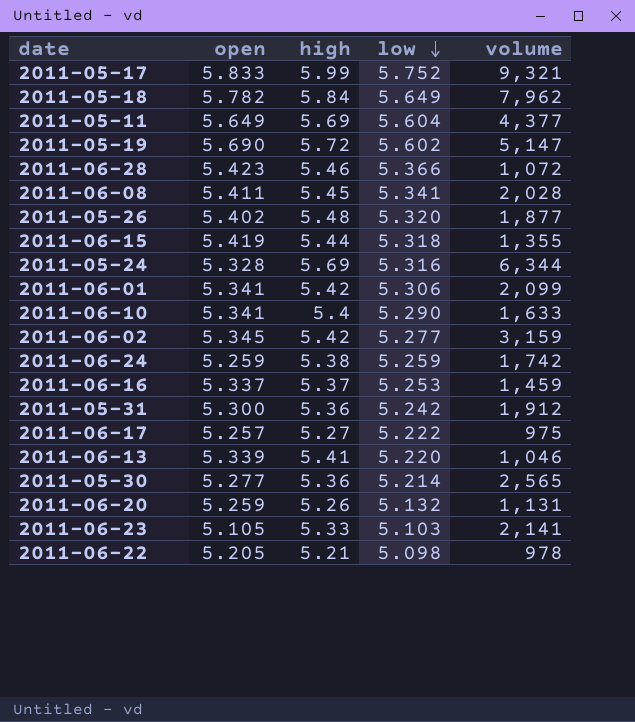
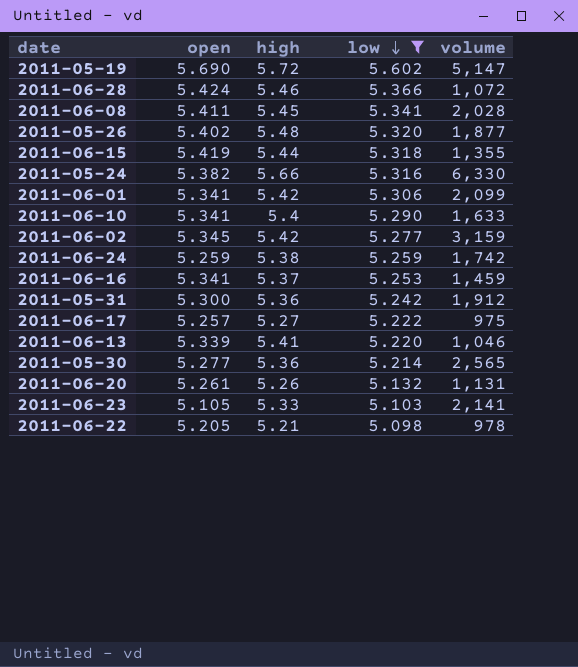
filter: none -> low <= 5.602
2011-06-28 | open: 5.423 -> 5.424
2011-05-24 | open: 5.328 -> 5.382
2011-05-24 | high: 5.69 -> 5.66
2011-05-24 | volume: 6,344 -> 6,330
2011-06-16 | open: 5.337 -> 5.341
2011-06-20 | open: 5.259 -> 5.261

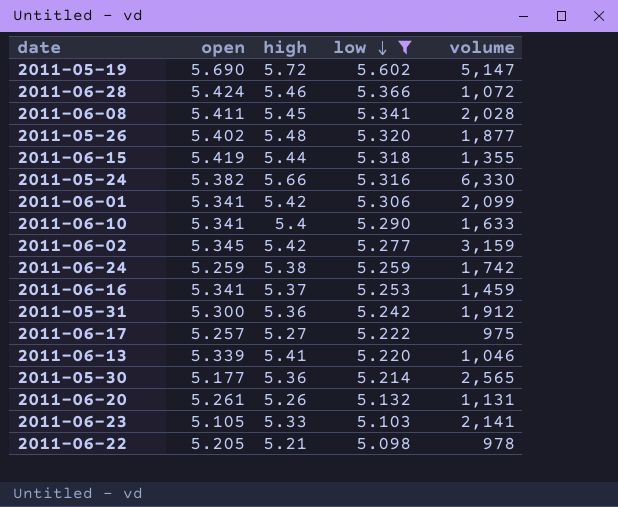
2011-05-30 | open: 5.277 -> 5.177

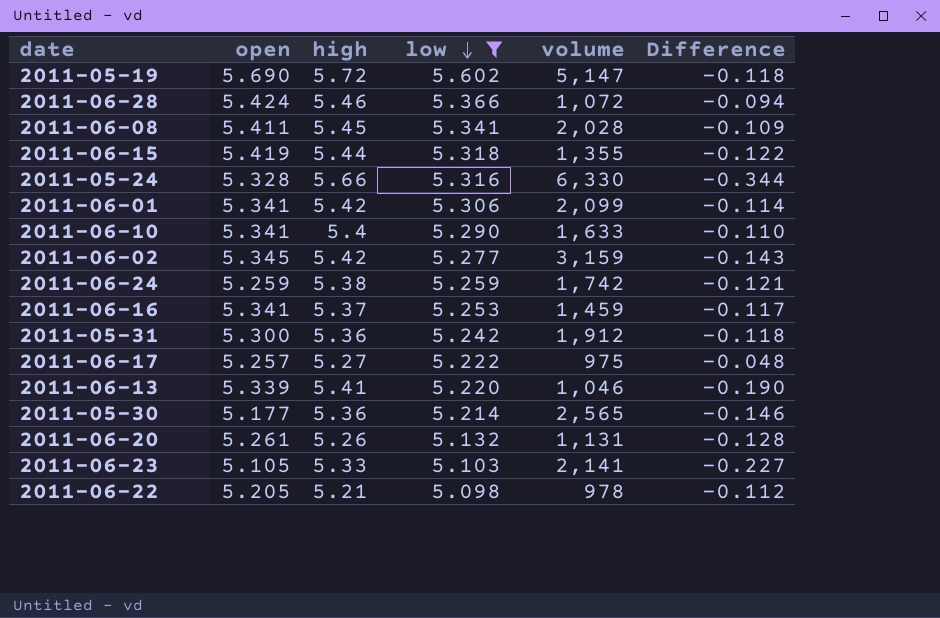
column Difference | formula: none -> [low] - [high]
row 2011-05-26: 5.402 | 5.48 | 5.320 | 1,877 -> none
2011-05-24 | open: 5.382 -> 5.328

